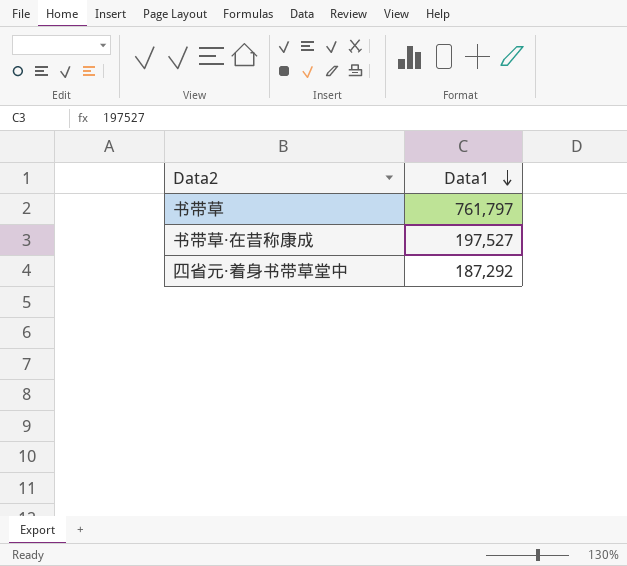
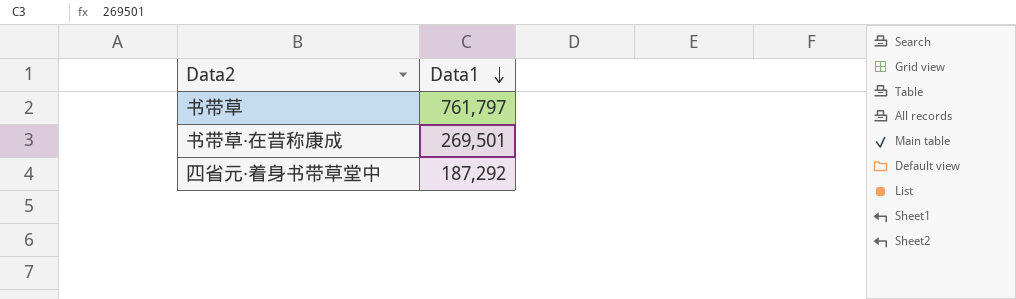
书带草·在昔称康成 | Data1: 197,527 -> 269,501

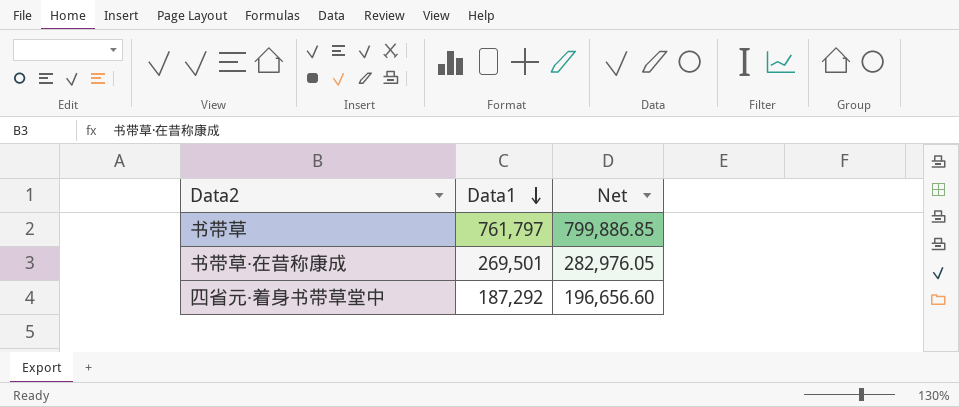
column Net | formula: none -> [Data1] * 1.05

